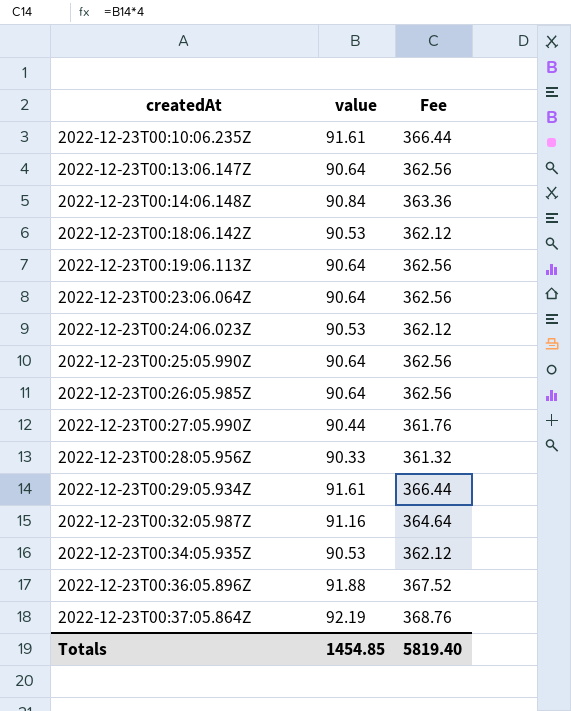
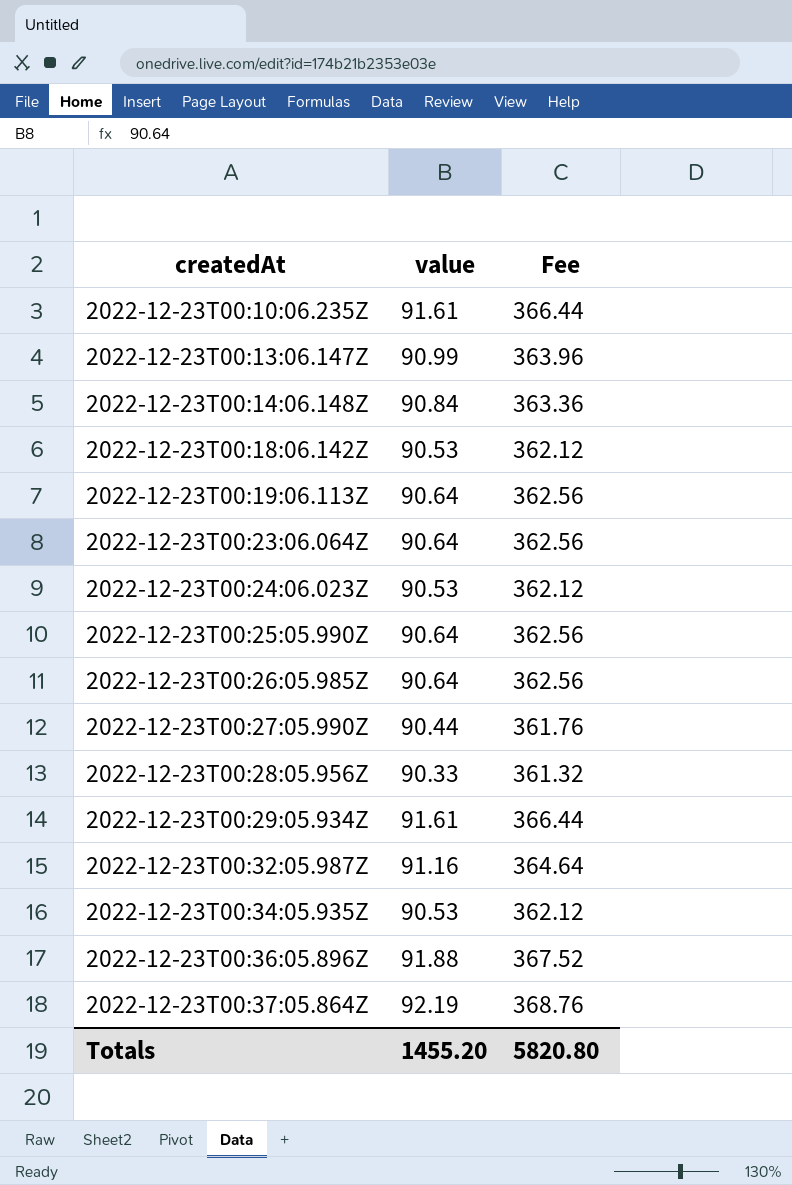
2022-12-23T00:13:06.147Z | value: 90.64 -> 90.99
2022-12-23T00:13:06.147Z | Fee: 362.56 -> 363.96
Totals | value: 1454.85 -> 1455.20
Totals | Fee: 5819.40 -> 5820.80

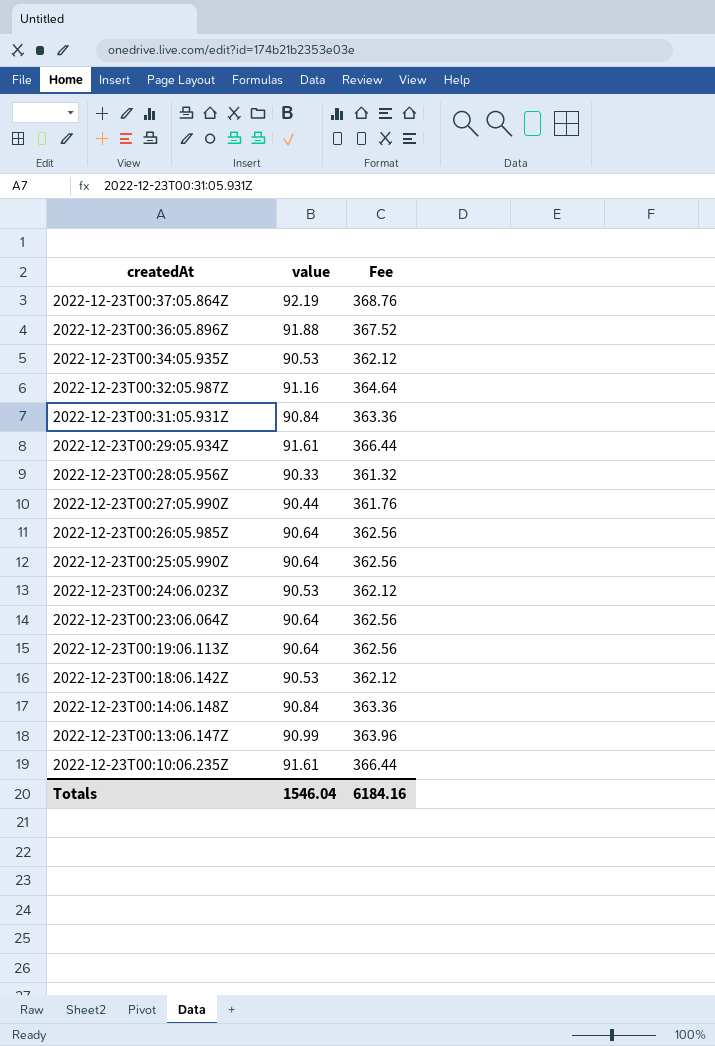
row order: createdAt ascending -> createdAt descending
row 2022-12-23T00:31:05.931Z: none -> 90.84 | 363.36
Totals | value: 1455.20 -> 1546.04
Totals | Fee: 5820.80 -> 6184.16

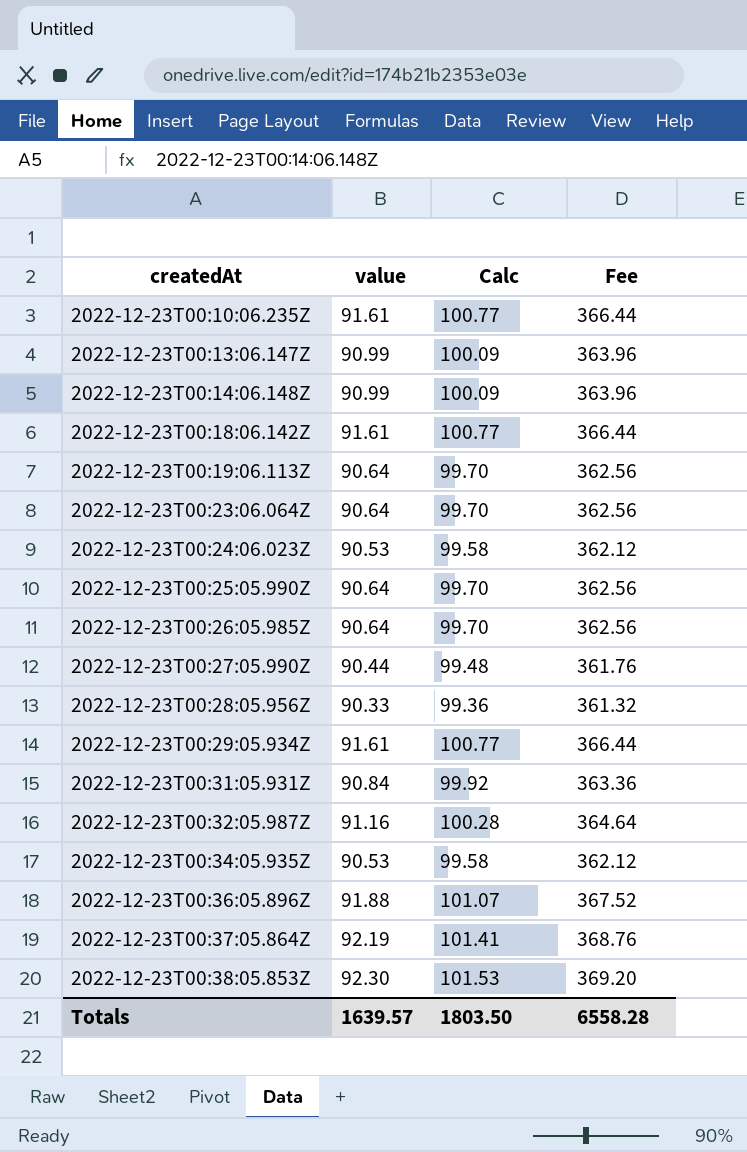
row order: createdAt descending -> createdAt ascending
column Calc | formula: none -> [value] * 1.1
2022-12-23T00:14:06.148Z | value: 90.84 -> 90.99
2022-12-23T00:14:06.148Z | Fee: 363.36 -> 363.96
2022-12-23T00:18:06.142Z | value: 90.53 -> 91.61
2022-12-23T00:18:06.142Z | Fee: 362.12 -> 366.44
row 2022-12-23T00:38:05.853Z: none -> 92.30 | 101.53 | 369.20
Totals | value: 1546.04 -> 1639.57
Totals | Fee: 6184.16 -> 6558.28

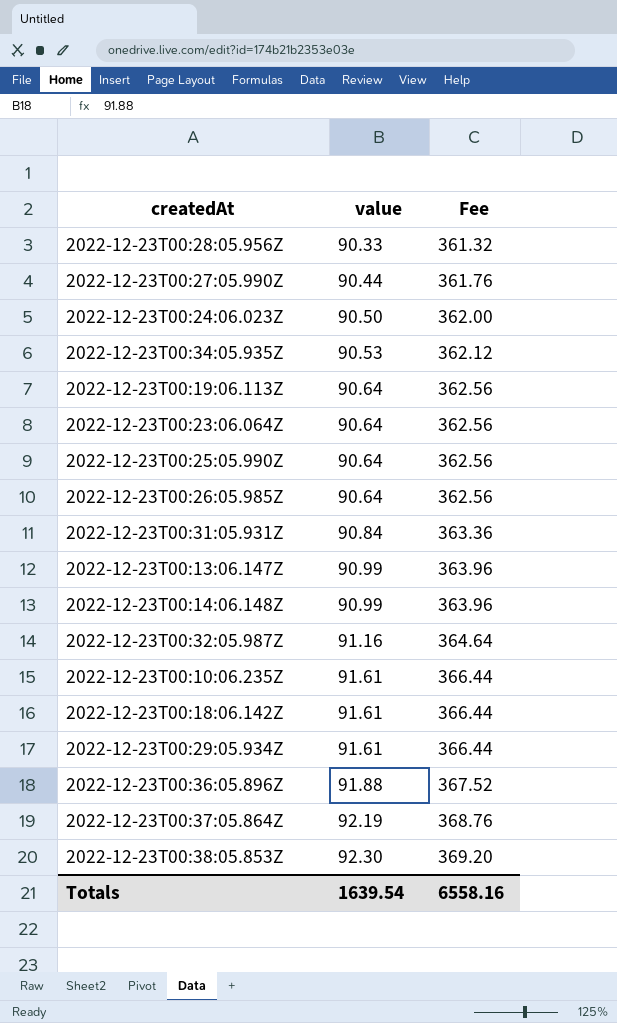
row order: createdAt ascending -> value ascending
column Calc | formula: [value] * 1.1 -> none
2022-12-23T00:24:06.023Z | value: 90.53 -> 90.50
2022-12-23T00:24:06.023Z | Fee: 362.12 -> 362.00
Totals | value: 1639.57 -> 1639.54
Totals | Fee: 6558.28 -> 6558.16

